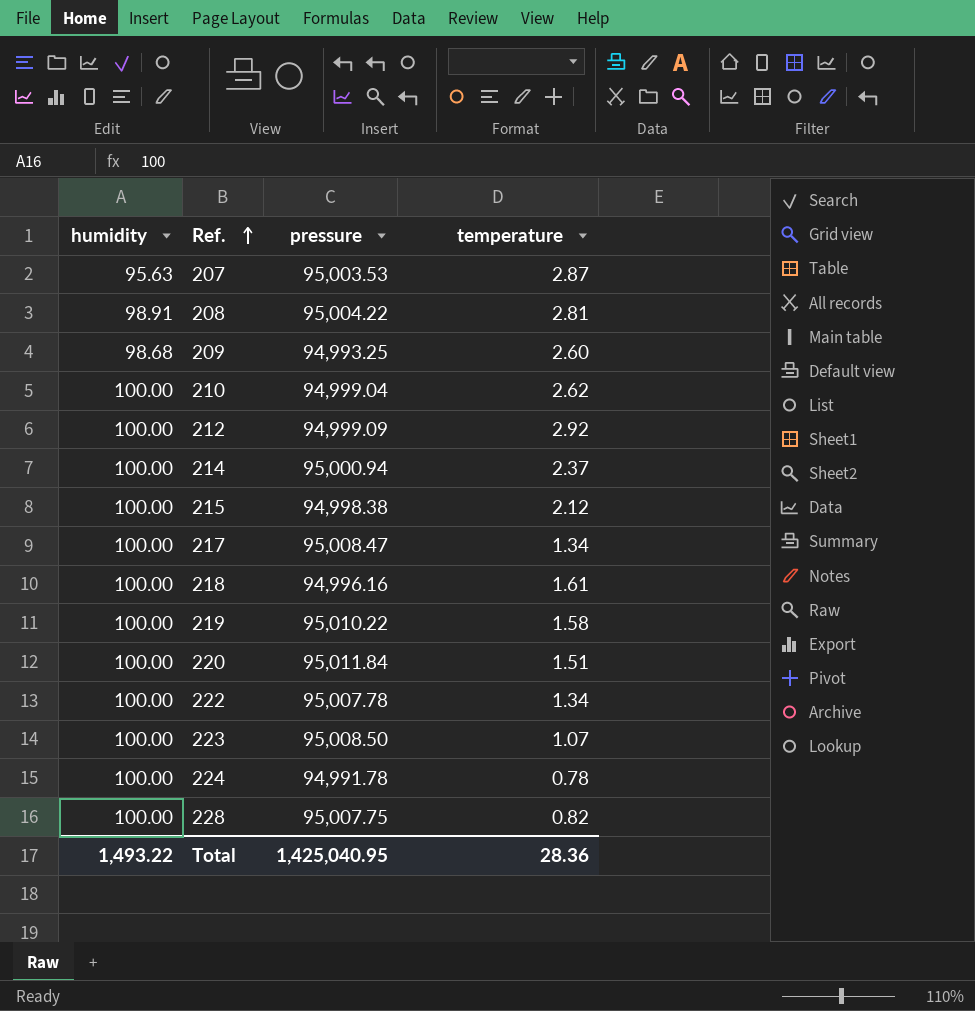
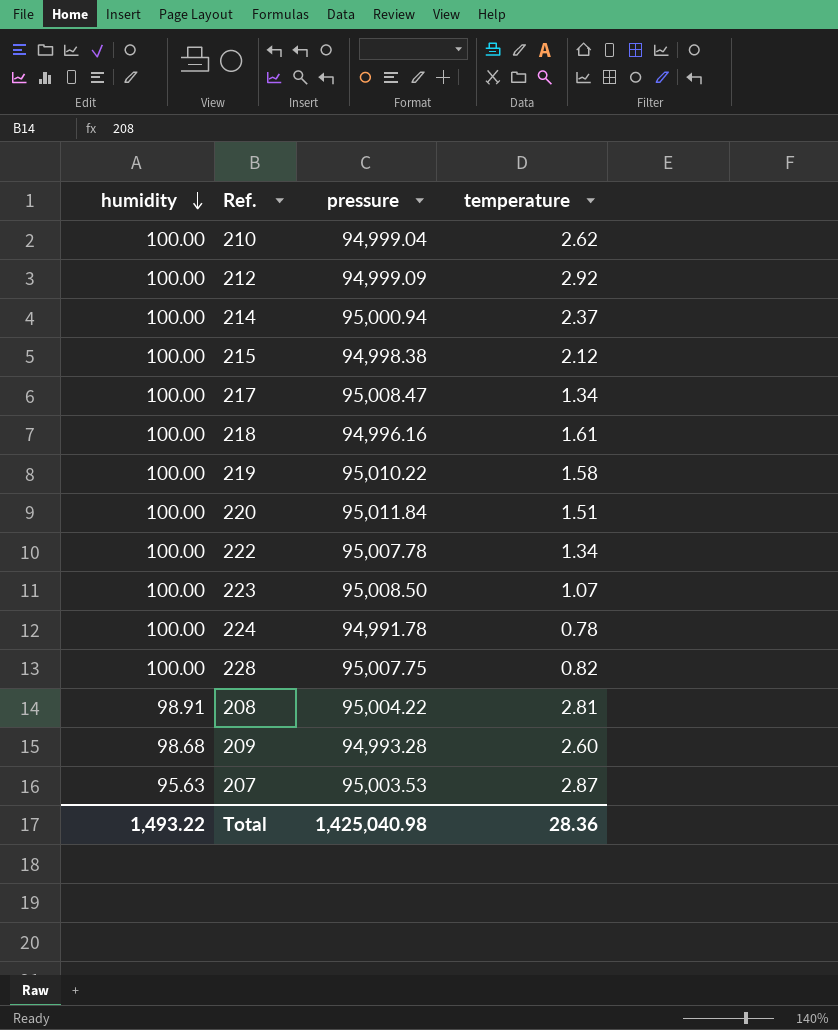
row order: Ref. ascending -> humidity descending
209 | pressure: 94,993.25 -> 94,993.28
Total | pressure: 1,425,040.95 -> 1,425,040.98

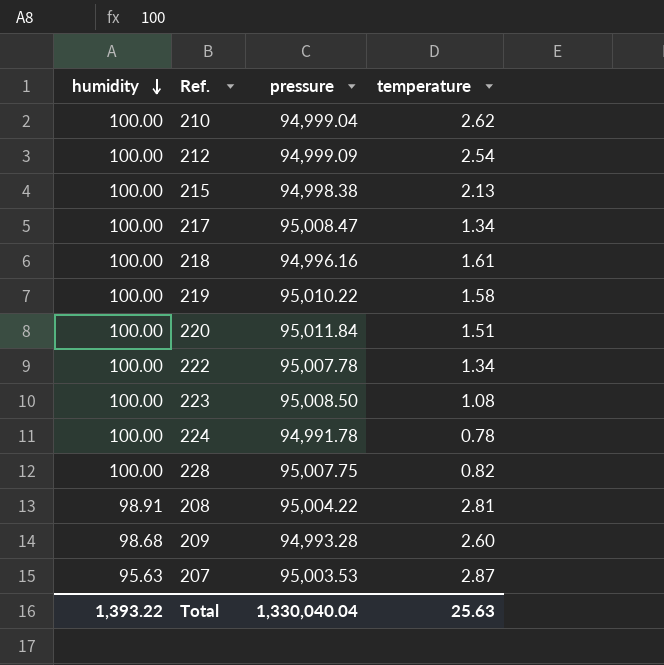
row 214: 100.00 | 95,000.94 | 2.37 -> none
212 | temperature: 2.92 -> 2.54
215 | temperature: 2.12 -> 2.13
223 | temperature: 1.07 -> 1.08
Total | humidity: 1,493.22 -> 1,393.22
Total | pressure: 1,425,040.98 -> 1,330,040.04
Total | temperature: 28.36 -> 25.63

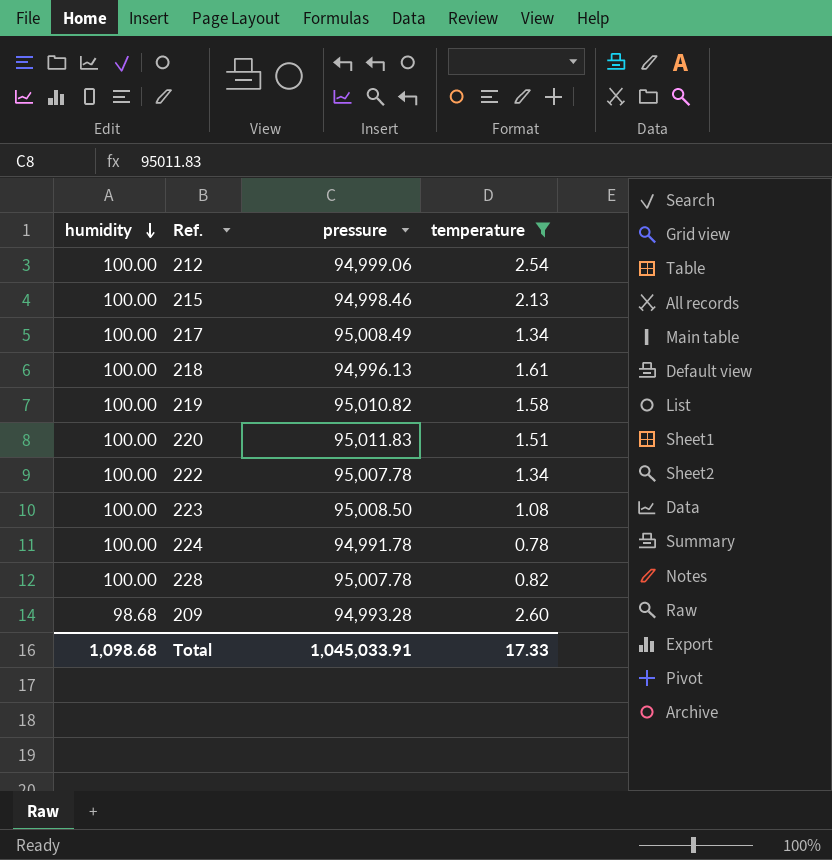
filter: none -> temperature <= 2.60
212 | pressure: 94,999.09 -> 94,999.06
215 | pressure: 94,998.38 -> 94,998.46
217 | pressure: 95,008.47 -> 95,008.49
218 | pressure: 94,996.16 -> 94,996.13
219 | pressure: 95,010.22 -> 95,010.82
220 | pressure: 95,011.84 -> 95,011.83
228 | pressure: 95,007.75 -> 95,007.78
Total | humidity: 1,393.22 -> 1,098.68
Total | pressure: 1,330,040.04 -> 1,045,033.91
Total | temperature: 25.63 -> 17.33

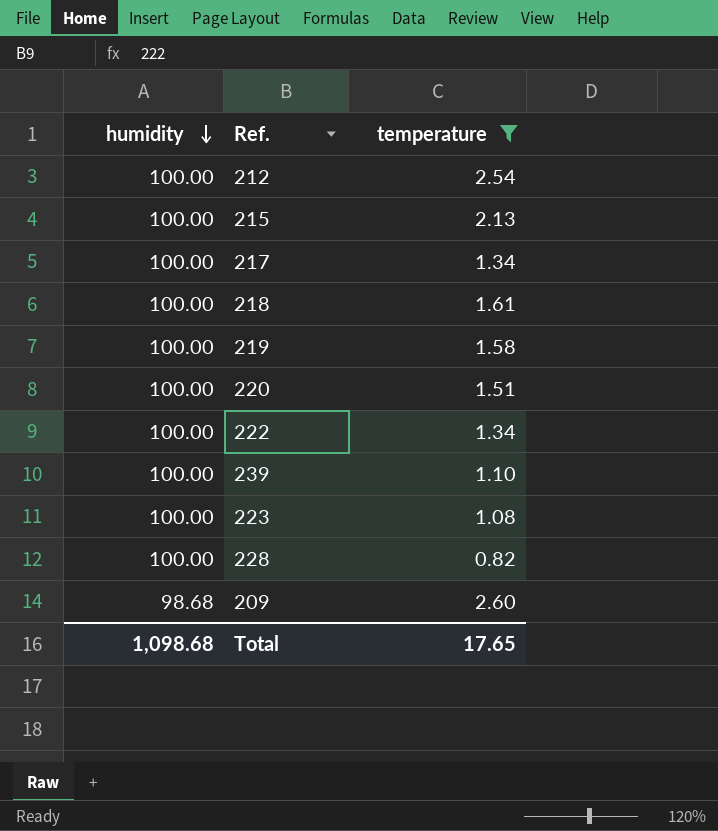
column pressure | position: 3 -> none
row 224: 100.00 | 94,991.78 | 0.78 -> none
row 239: none -> 100.00 | 1.10
Total | temperature: 17.33 -> 17.65

